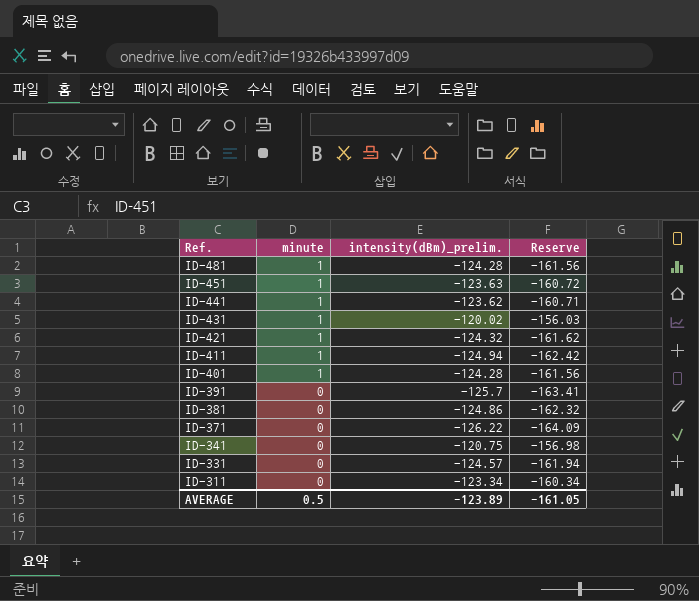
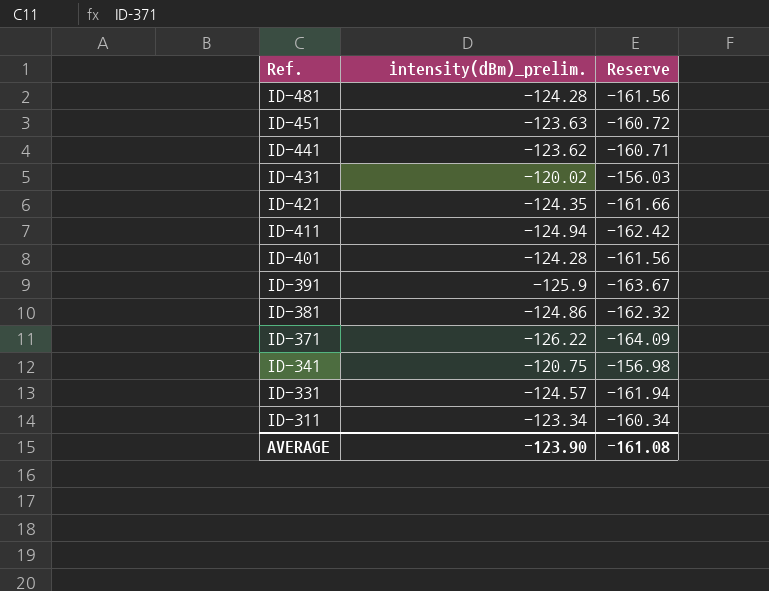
column minute | position: 2 -> none
ID-421 | intensity(dBm)_prelim.: -124.32 -> -124.35
ID-421 | Reserve: -161.62 -> -161.66
ID-391 | intensity(dBm)_prelim.: -125.7 -> -125.9
ID-391 | Reserve: -163.41 -> -163.67
AVERAGE | intensity(dBm)_prelim.: -123.89 -> -123.90
AVERAGE | Reserve: -161.05 -> -161.08

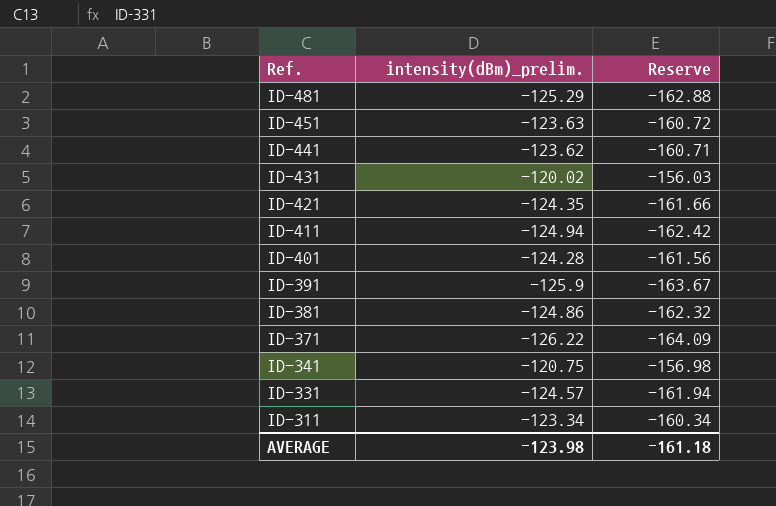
ID-481 | intensity(dBm)_prelim.: -124.28 -> -125.29
ID-481 | Reserve: -161.56 -> -162.88
AVERAGE | intensity(dBm)_prelim.: -123.90 -> -123.98
AVERAGE | Reserve: -161.08 -> -161.18

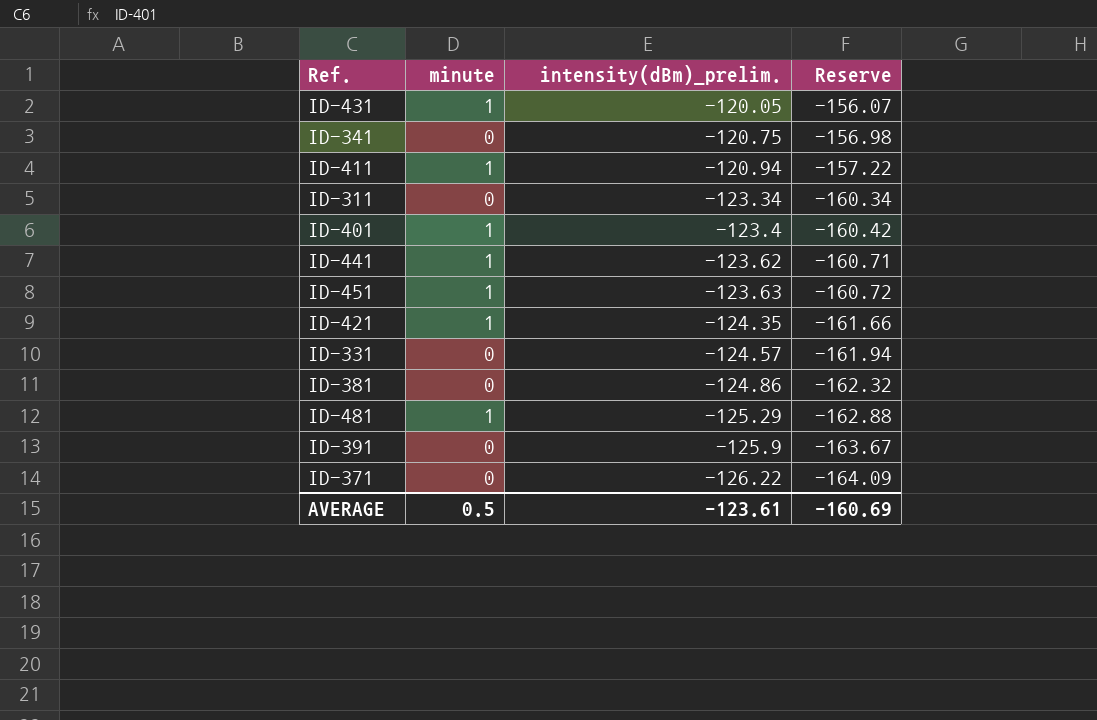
row order: Ref. descending -> intensity(dBm)_prelim. descending
column minute | position: none -> 2
ID-431 | intensity(dBm)_prelim.: -120.02 -> -120.05
ID-431 | Reserve: -156.03 -> -156.07
ID-411 | intensity(dBm)_prelim.: -124.94 -> -120.94
ID-411 | Reserve: -162.42 -> -157.22
ID-401 | intensity(dBm)_prelim.: -124.28 -> -123.4
ID-401 | Reserve: -161.56 -> -160.42
AVERAGE | intensity(dBm)_prelim.: -123.98 -> -123.61
AVERAGE | Reserve: -161.18 -> -160.69

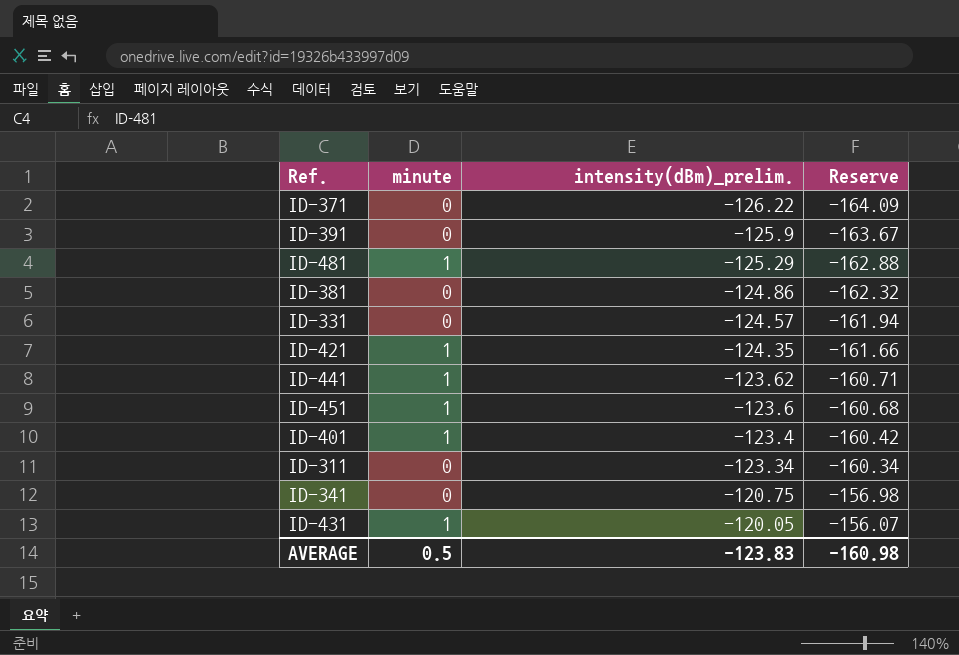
row order: intensity(dBm)_prelim. descending -> intensity(dBm)_prelim. ascending
row ID-411: 1 | -120.94 | -157.22 -> none
ID-451 | intensity(dBm)_prelim.: -123.63 -> -123.6
ID-451 | Reserve: -160.72 -> -160.68
AVERAGE | intensity(dBm)_prelim.: -123.61 -> -123.83
AVERAGE | Reserve: -160.69 -> -160.98

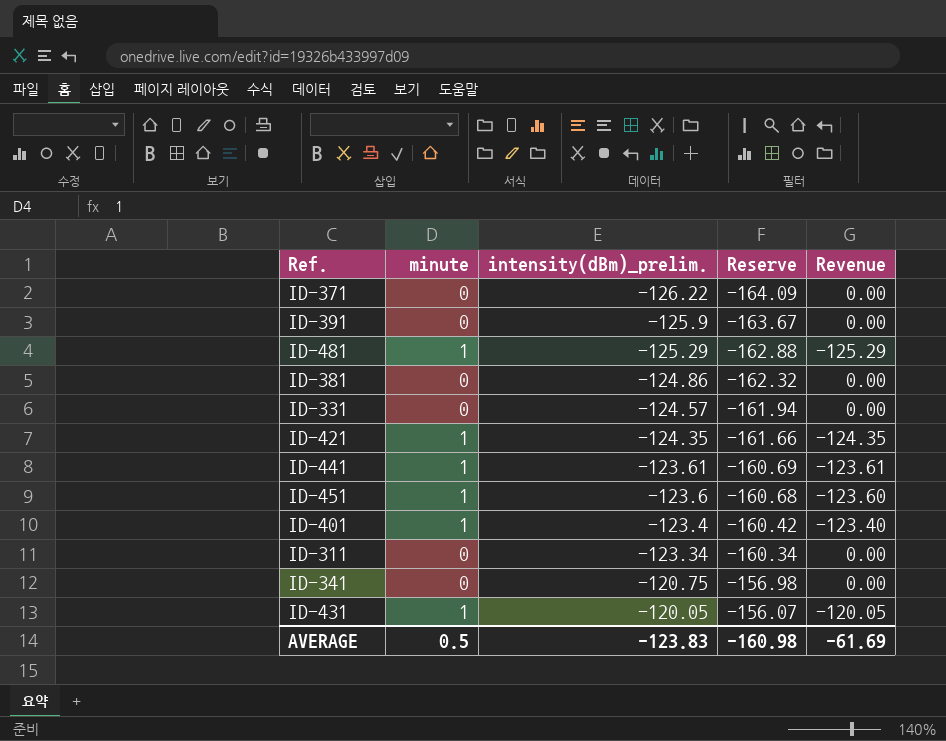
column Revenue | formula: none -> [minute] * [intensity(dBm)_prelim.]
ID-441 | intensity(dBm)_prelim.: -123.62 -> -123.61
ID-441 | Reserve: -160.71 -> -160.69

